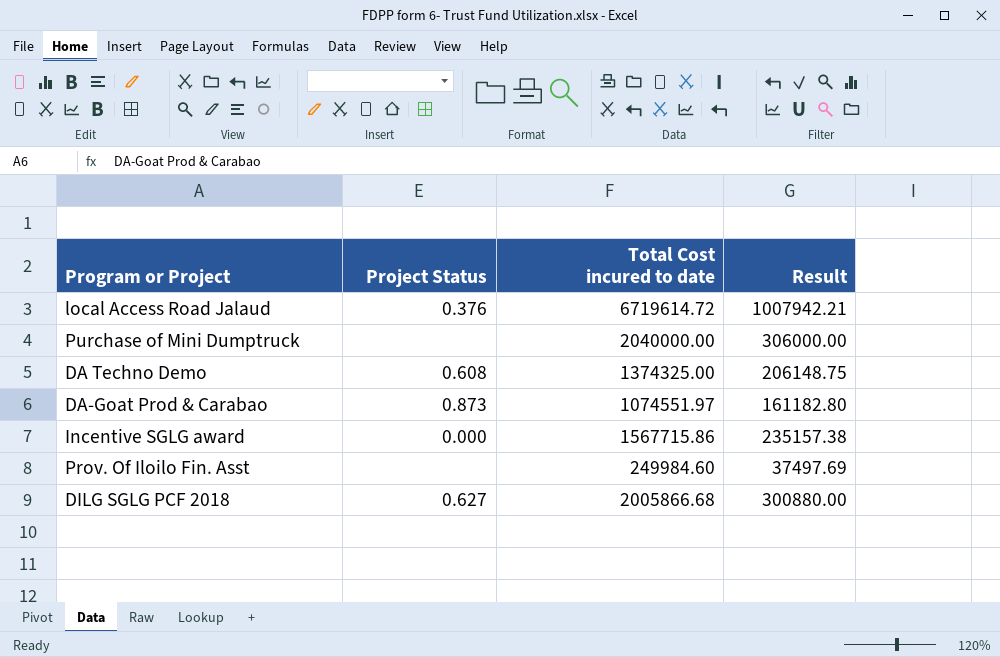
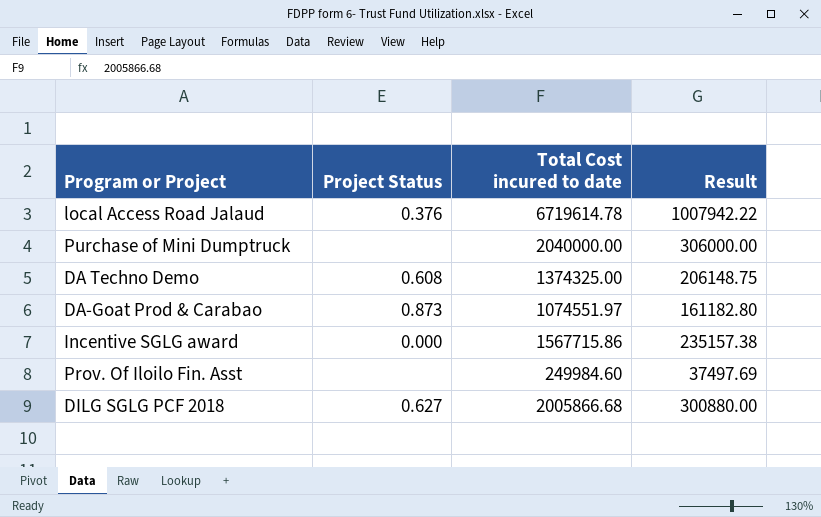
local Access Road Jalaud | Total Cost incured to date: 6719614.72 -> 6719614.78
local Access Road Jalaud | Result: 1007942.21 -> 1007942.22

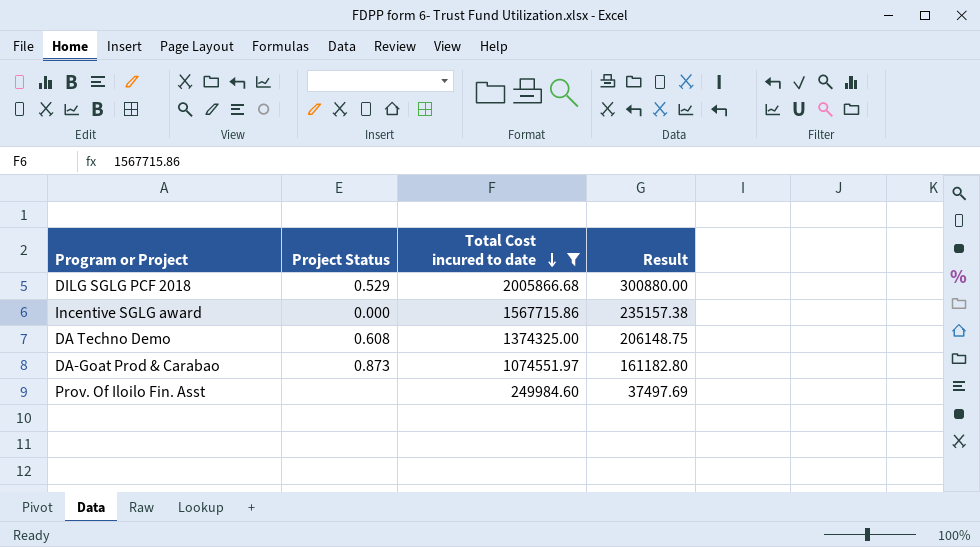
filter: none -> Total Cost incured to date <= 2005866.68
row order: none -> Total Cost incured to date descending
DILG SGLG PCF 2018 | Project Status: 0.627 -> 0.529

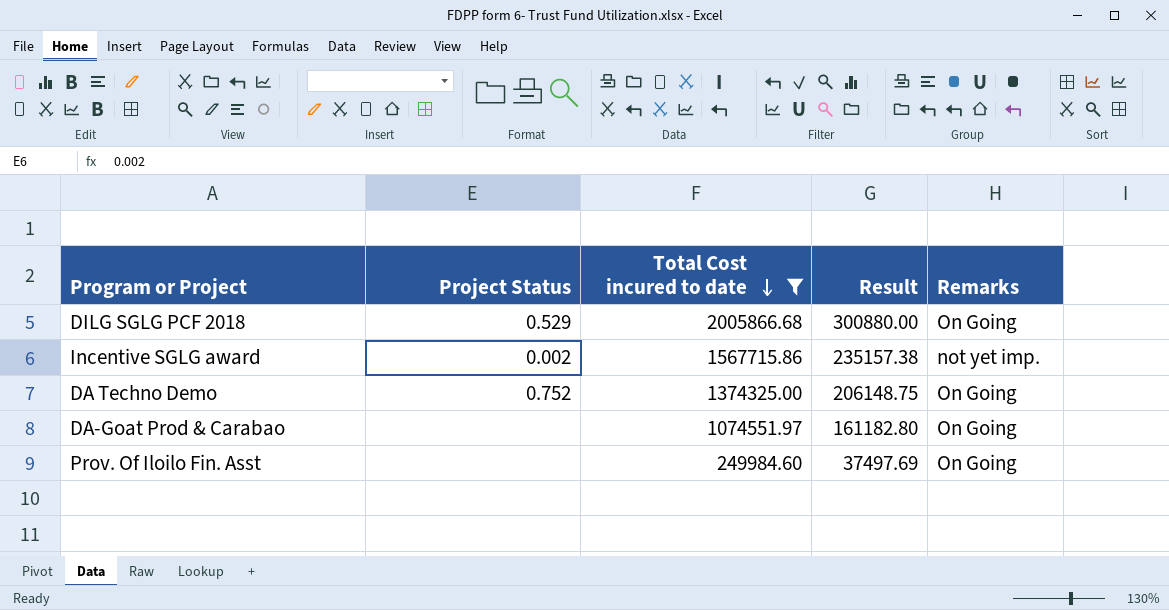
column Remarks | position: none -> 5
Incentive SGLG award | Project Status: 0.000 -> 0.002
DA Techno Demo | Project Status: 0.608 -> 0.752
DA-Goat Prod & Carabao | Project Status: 0.873 -> none

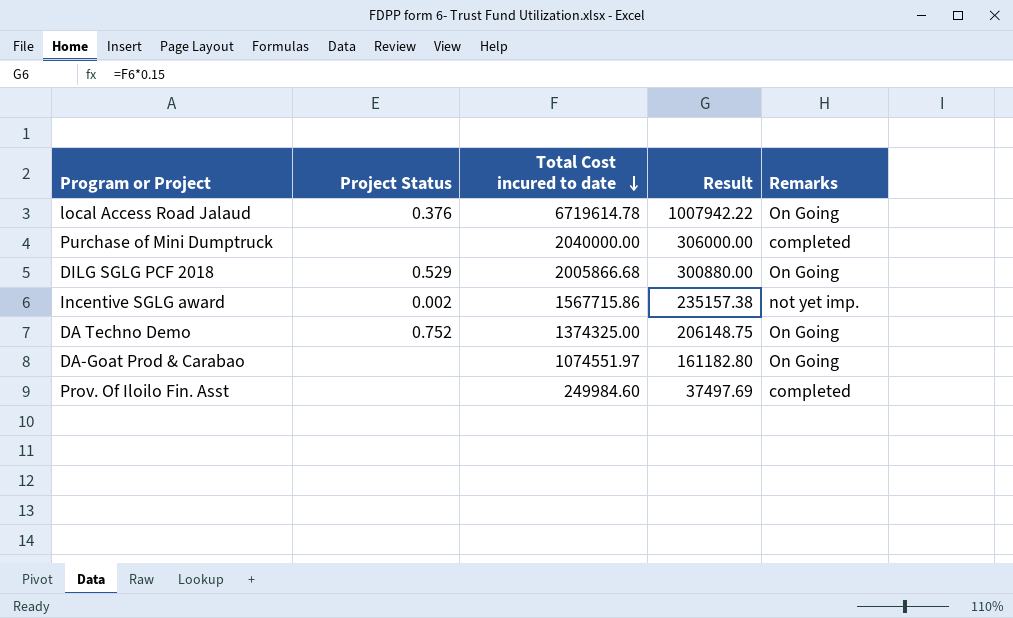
filter: Total Cost incured to date <= 2005866.68 -> none
Prov. Of Iloilo Fin. Asst | Remarks: On Going -> completed

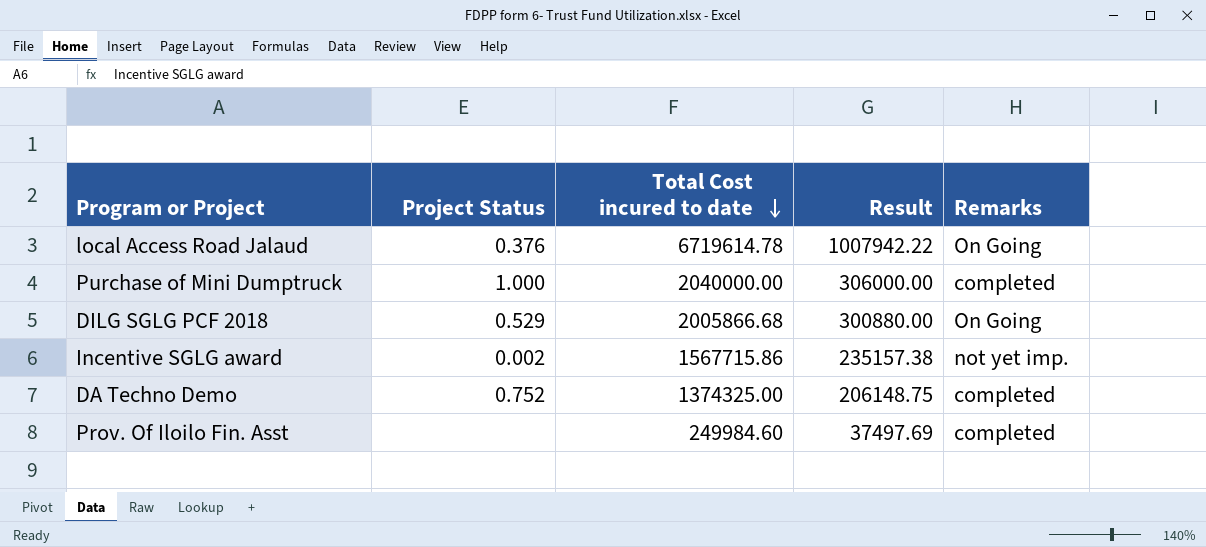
row DA-Goat Prod & Carabao: none | 1074551.97 | 161182.80 | On Going -> none
Purchase of Mini Dumptruck | Project Status: none -> 1.000
DA Techno Demo | Remarks: On Going -> completed

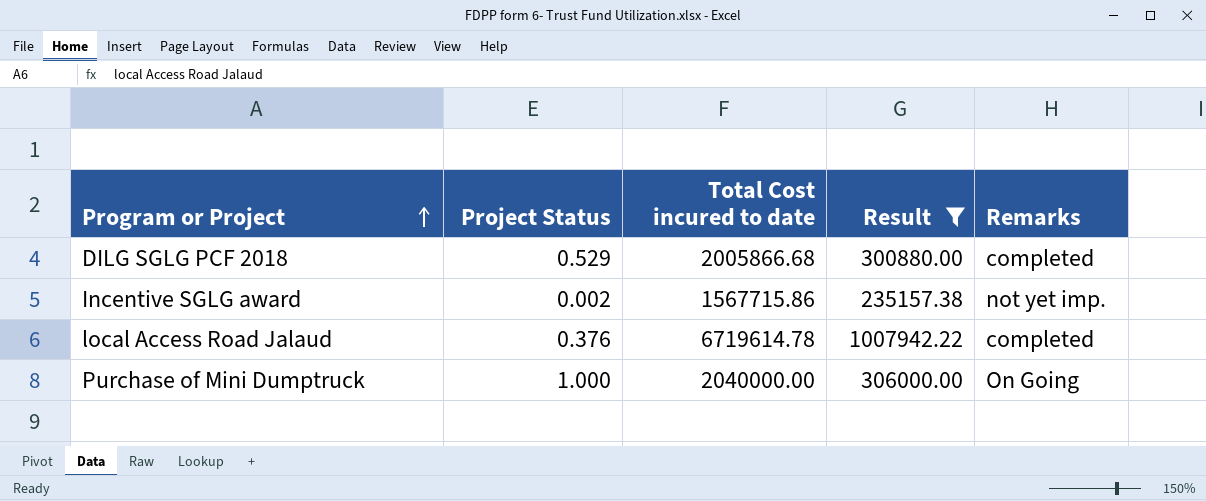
filter: none -> Result >= 235157.38
row order: Total Cost incured to date descending -> Program or Project ascending
DILG SGLG PCF 2018 | Remarks: On Going -> completed
local Access Road Jalaud | Remarks: On Going -> completed
Purchase of Mini Dumptruck | Remarks: completed -> On Going

